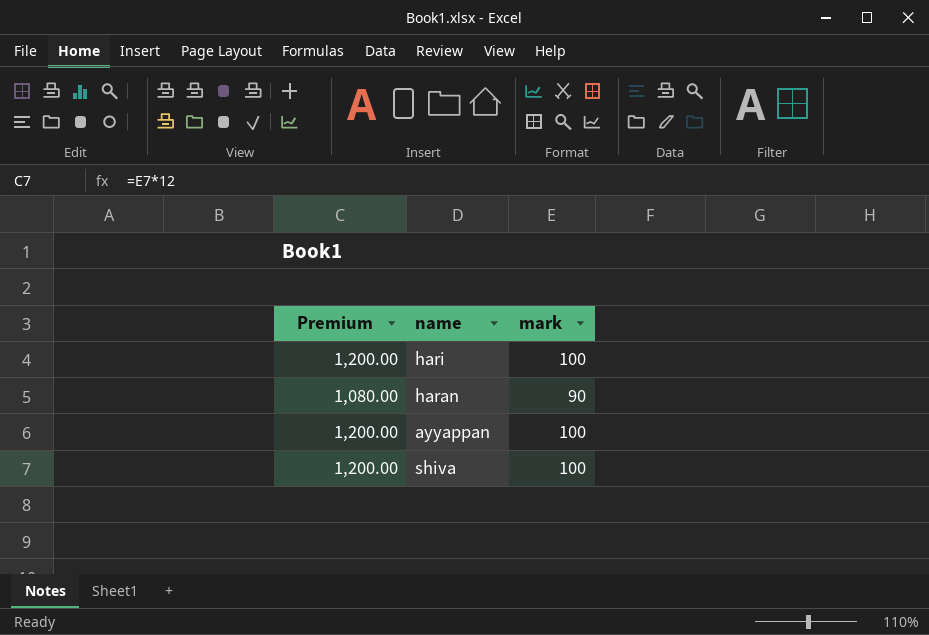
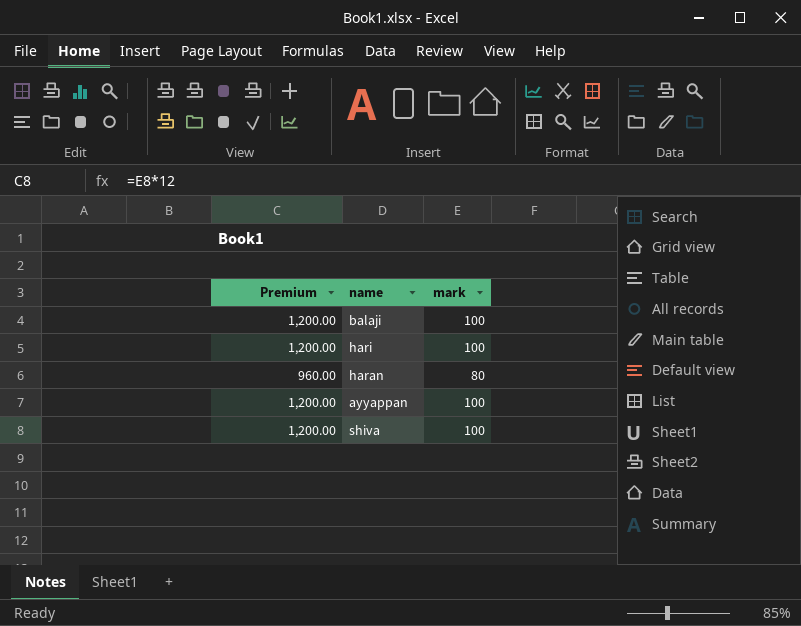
row balaji: none -> 1,200.00 | 100
haran | Premium: 1,080.00 -> 960.00
haran | mark: 90 -> 80

